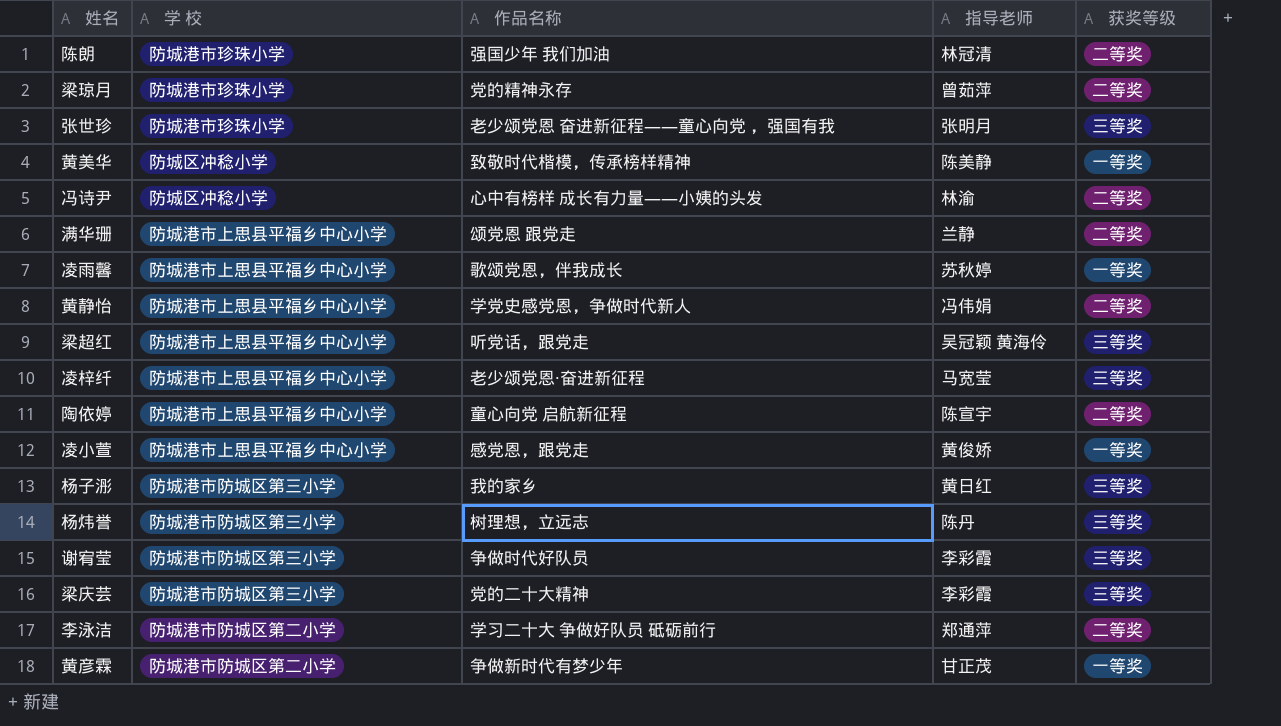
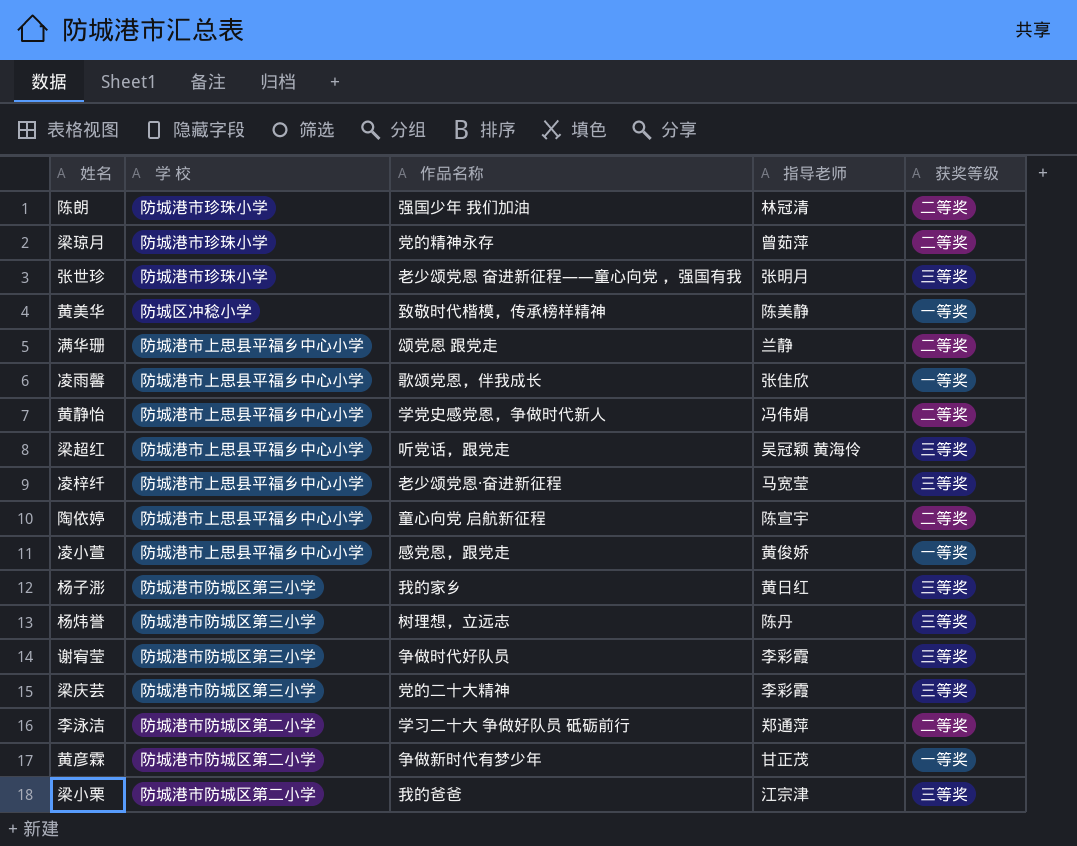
row 冯诗尹: 防城区冲稔小学 | 心中有榜样 成长有力量——小姨的头发 | 林渝 | 二等奖 -> none
凌雨馨 | 指导老师: 苏秋婷 -> 张佳欣
row 梁小栗: none -> 防城港市防城区第二小学 | 我的爸爸 | 江宗津 | 三等奖

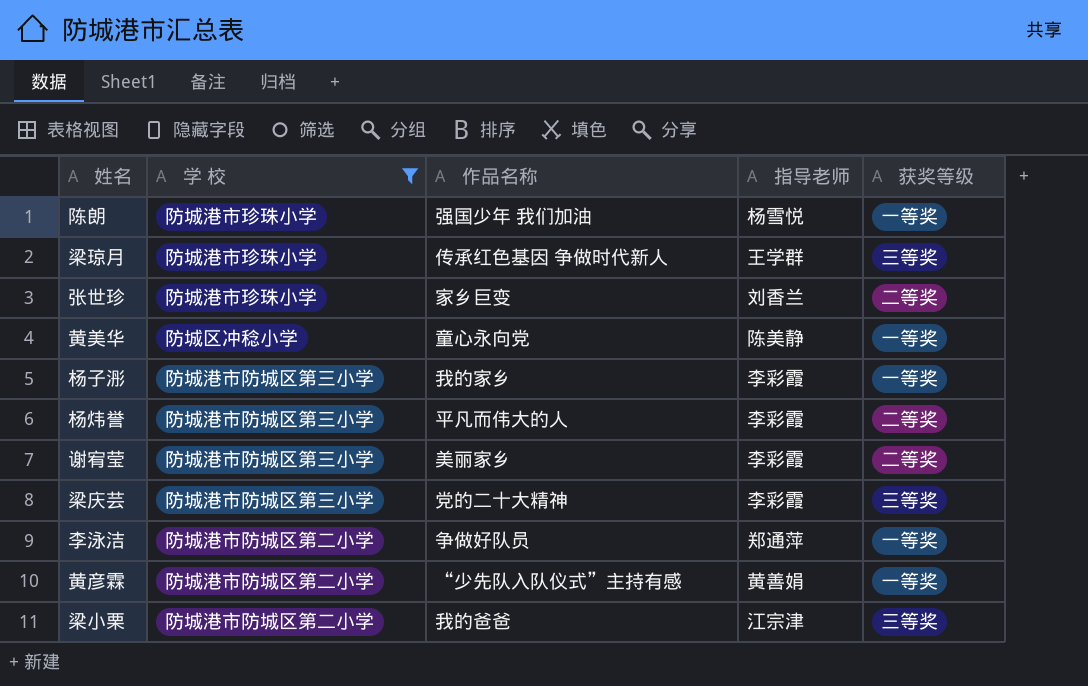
filter: none -> 学 校 != 防城港市上思县平福乡中心小学
陈朗 | 指导老师: 林冠清 -> 杨雪悦
陈朗 | 获奖等级: 二等奖 -> 一等奖
梁琼月 | 作品名称: 党的精神永存 -> 传承红色基因 争做时代新人
梁琼月 | 指导老师: 曾茹萍 -> 王学群
梁琼月 | 获奖等级: 二等奖 -> 三等奖
张世珍 | 作品名称: 老少颂党恩 奋进新征程——童心向党 ，强国有我 -> 家乡巨变
张世珍 | 指导老师: 张明月 -> 刘香兰
张世珍 | 获奖等级: 三等奖 -> 二等奖
黄美华 | 作品名称: 致敬时代楷模，传承榜样精神 -> 童心永向党
杨子浵 | 指导老师: 黄日红 -> 李彩霞
杨子浵 | 获奖等级: 三等奖 -> 一等奖
杨炜誉 | 作品名称: 树理想，立远志 -> 平凡而伟大的人
杨炜誉 | 指导老师: 陈丹 -> 李彩霞
杨炜誉 | 获奖等级: 三等奖 -> 二等奖
谢宥莹 | 作品名称: 争做时代好队员 -> 美丽家乡
谢宥莹 | 获奖等级: 三等奖 -> 二等奖
李泳洁 | 作品名称: 学习二十大 争做好队员 砥砺前行 -> 争做好队员
李泳洁 | 获奖等级: 二等奖 -> 一等奖
黄彦霖 | 作品名称: 争做新时代有梦少年 -> “少先队入队仪式”主持有感
黄彦霖 | 指导老师: 甘正茂 -> 黄善娟

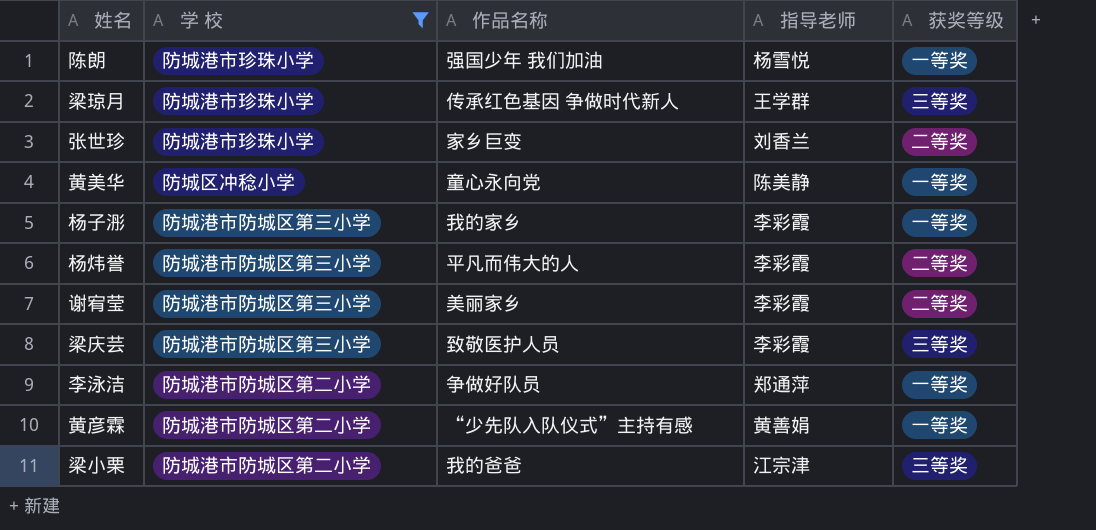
梁庆芸 | 作品名称: 党的二十大精神 -> 致敬医护人员

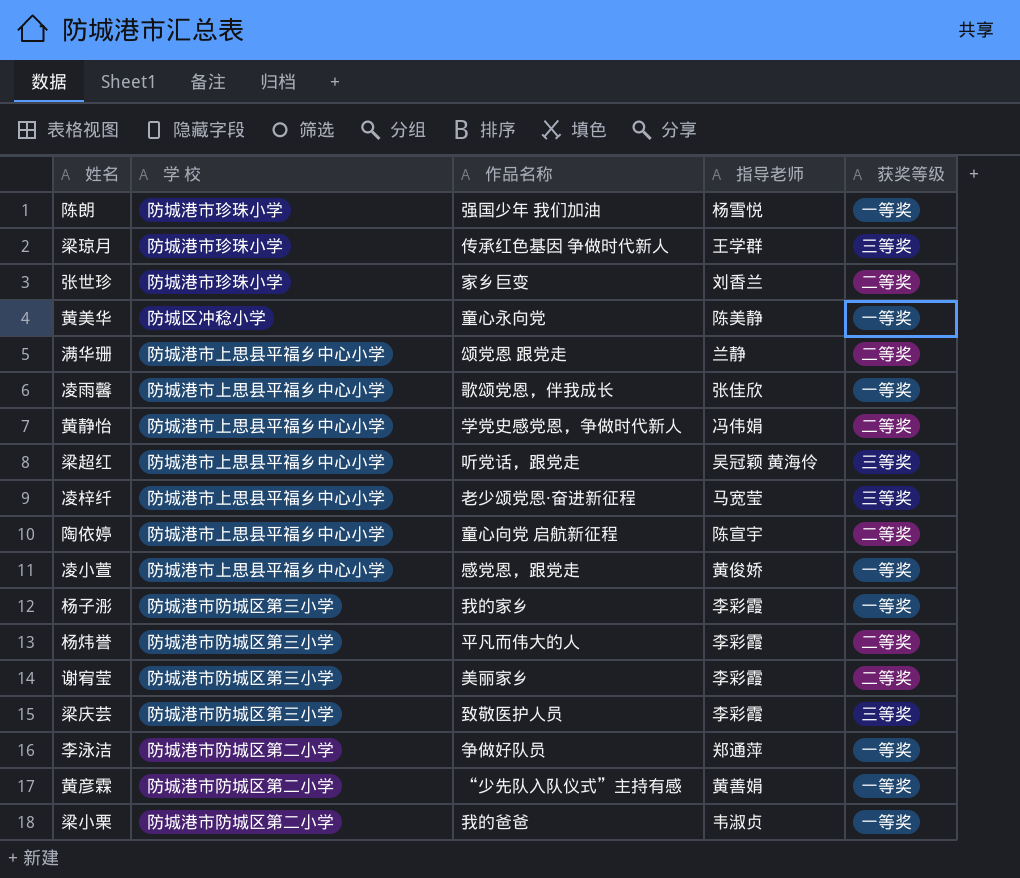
filter: 学 校 != 防城港市上思县平福乡中心小学 -> none
梁小栗 | 指导老师: 江宗津 -> 韦淑贞
梁小栗 | 获奖等级: 三等奖 -> 一等奖

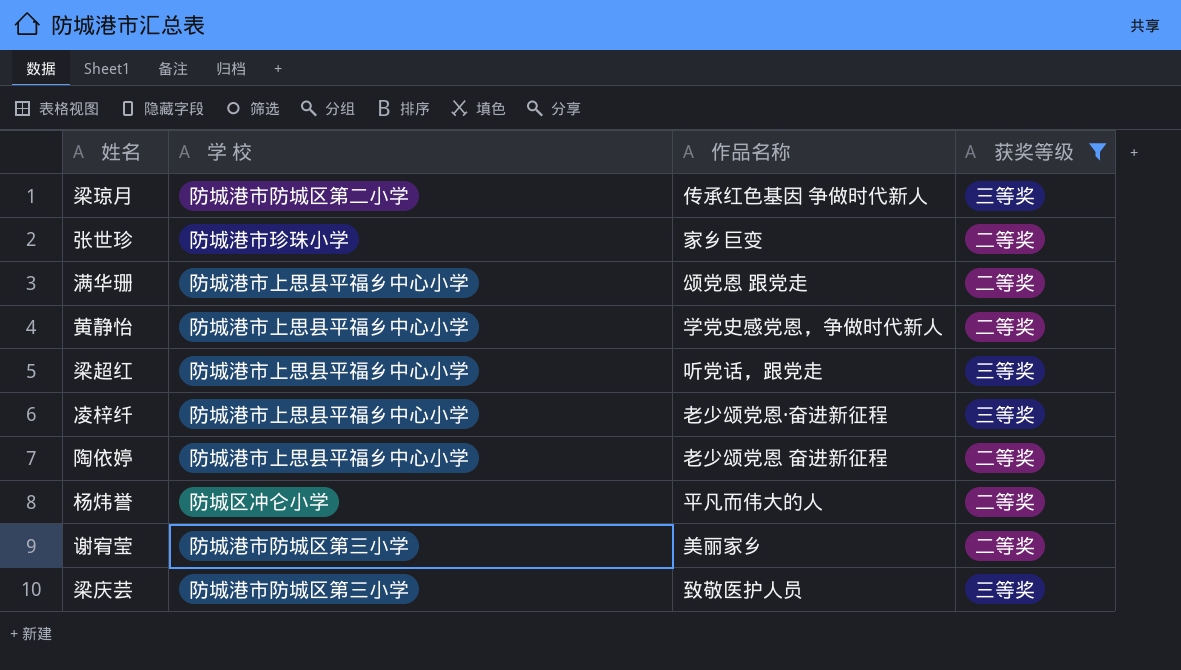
filter: none -> 获奖等级 != 一等奖
column 指导老师 | position: 4 -> none
梁琼月 | 学 校: 防城港市珍珠小学 -> 防城港市防城区第二小学
陶依婷 | 作品名称: 童心向党 启航新征程 -> 老少颂党恩 奋进新征程
杨炜誉 | 学 校: 防城港市防城区第三小学 -> 防城区冲仑小学

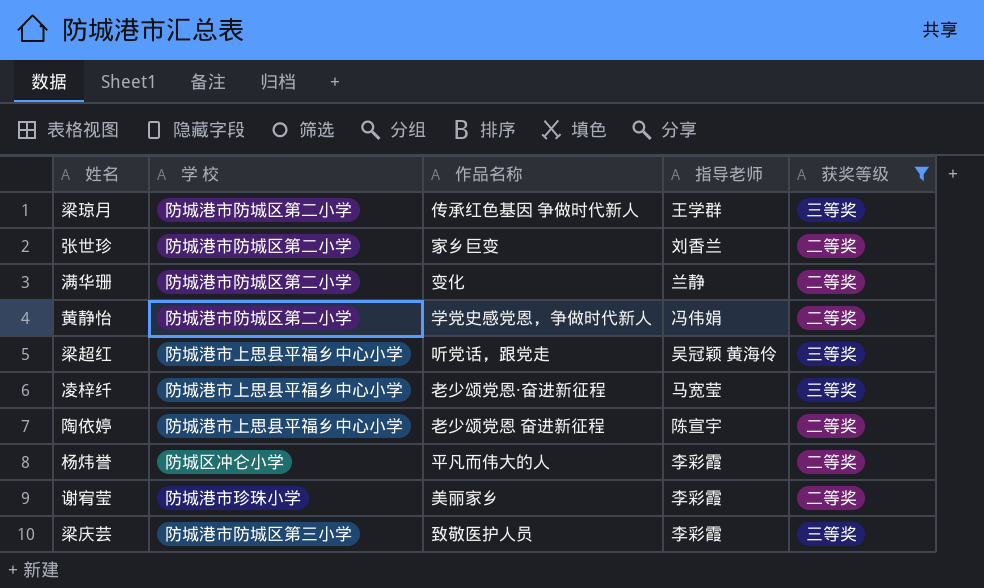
column 指导老师 | position: none -> 4
张世珍 | 学 校: 防城港市珍珠小学 -> 防城港市防城区第二小学
满华珊 | 学 校: 防城港市上思县平福乡中心小学 -> 防城港市防城区第二小学
满华珊 | 作品名称: 颂党恩 跟党走 -> 变化
黄静怡 | 学 校: 防城港市上思县平福乡中心小学 -> 防城港市防城区第二小学
谢宥莹 | 学 校: 防城港市防城区第三小学 -> 防城港市珍珠小学

